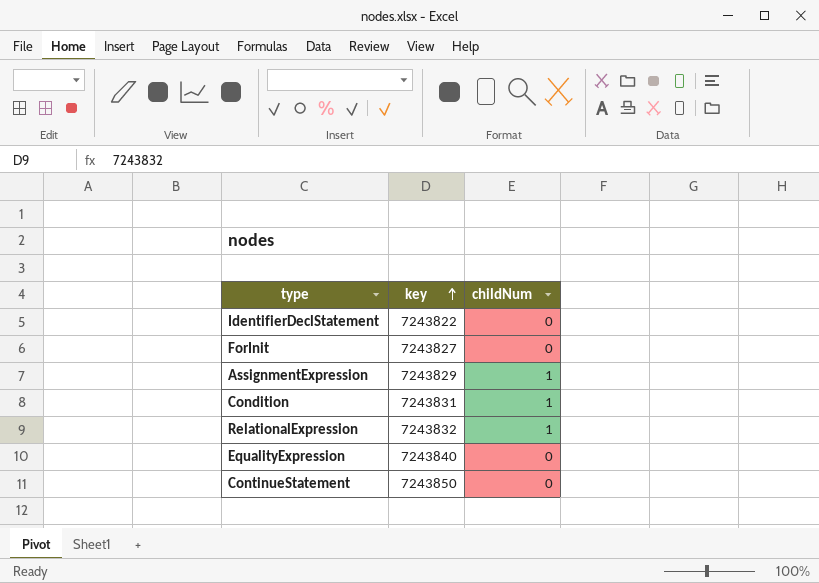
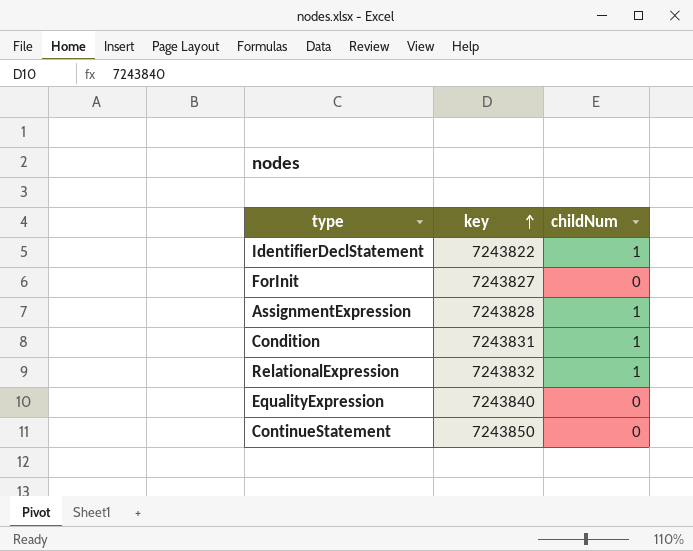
IdentifierDeclStatement | childNum: 0 -> 1
AssignmentExpression | key: 7243829 -> 7243828

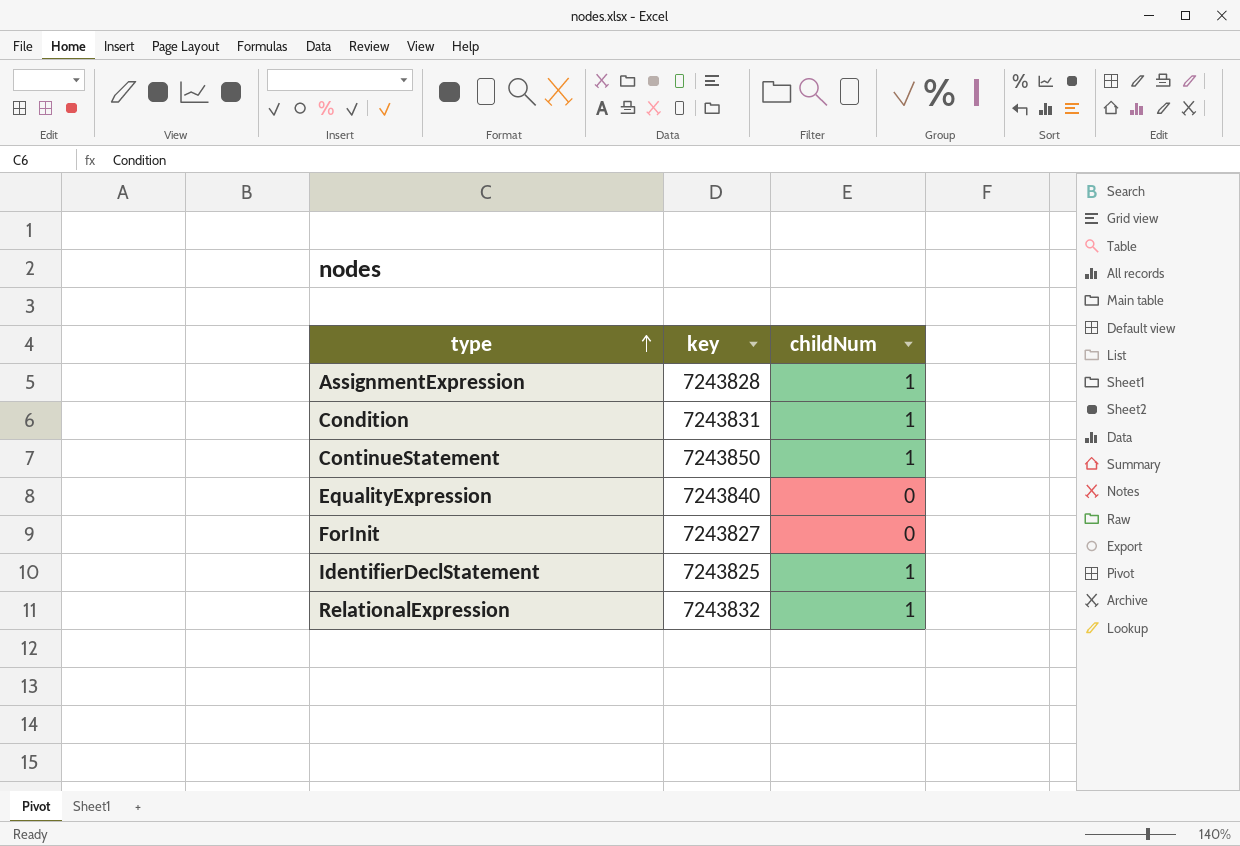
row order: key ascending -> type ascending
ContinueStatement | childNum: 0 -> 1
IdentifierDeclStatement | key: 7243822 -> 7243825

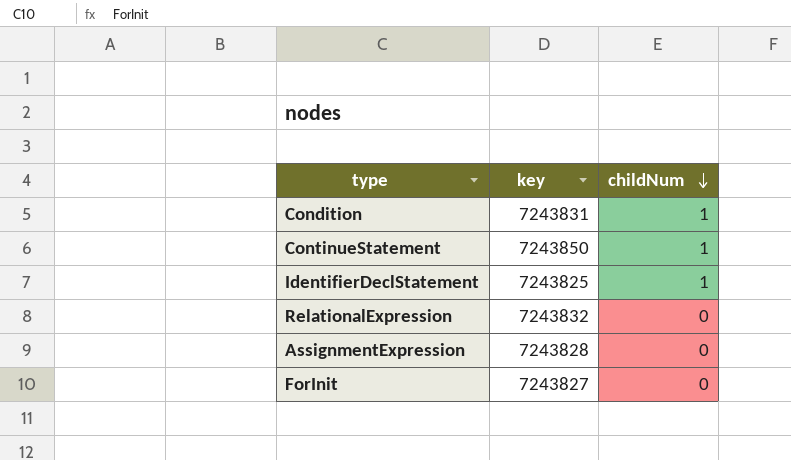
row order: type ascending -> childNum descending
row EqualityExpression: 7243840 | 0 -> none
RelationalExpression | childNum: 1 -> 0
AssignmentExpression | childNum: 1 -> 0

